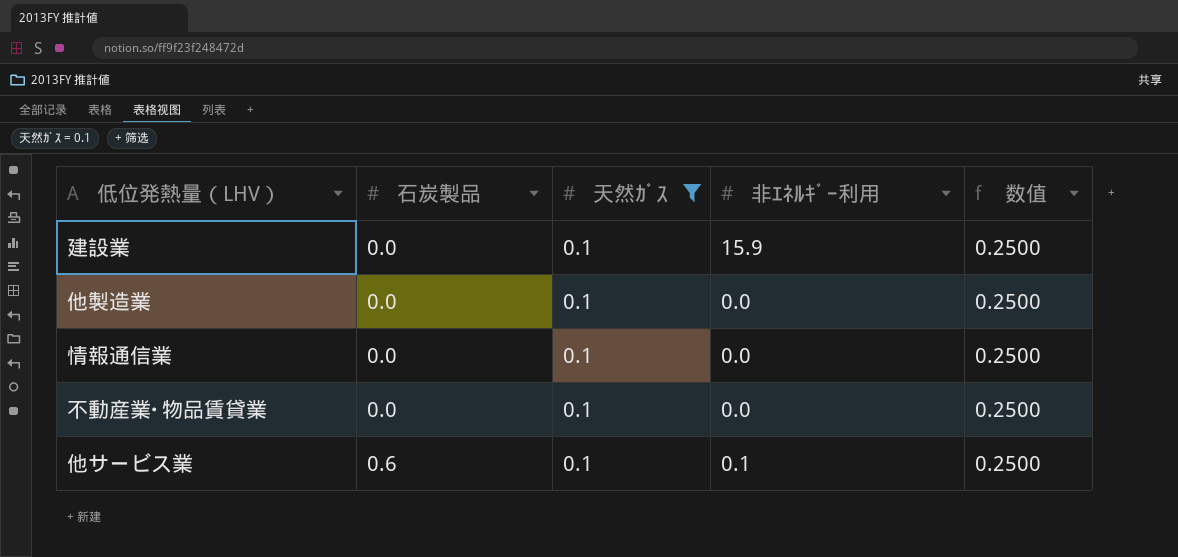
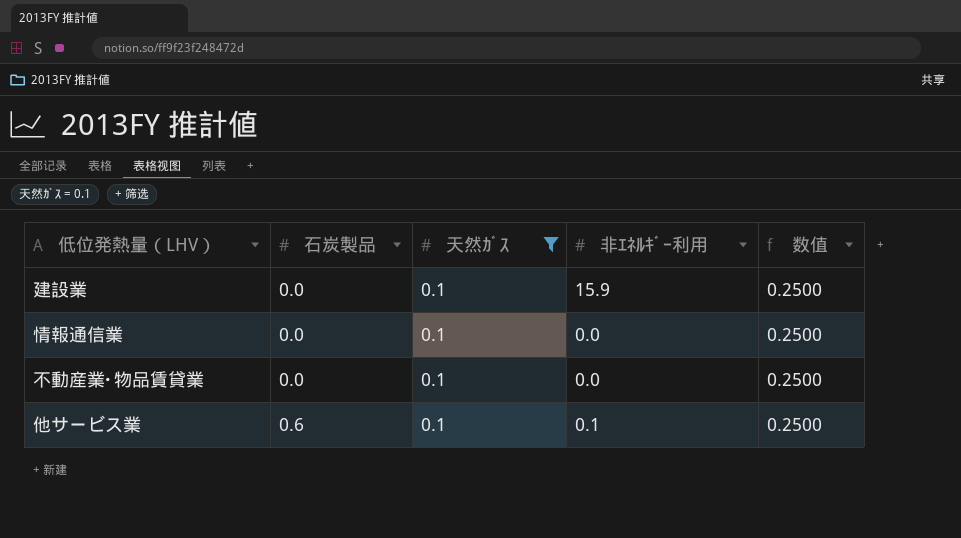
row 他製造業: 0.0 | 0.1 | 0.0 | 0.2500 -> none

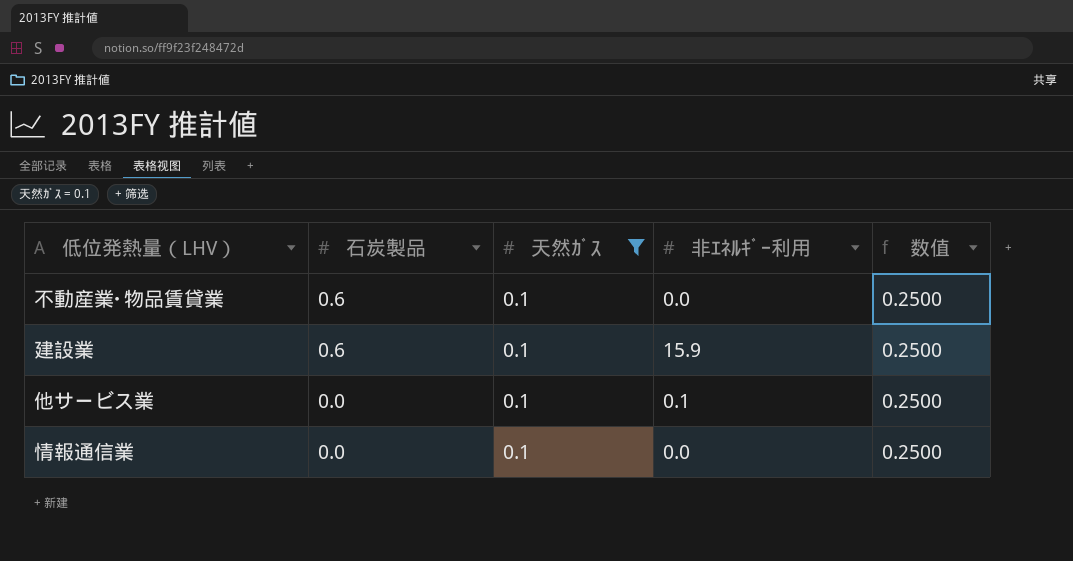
row order: 石炭製品 ascending -> 石炭製品 descending
不動産業･物品賃貸業 | 石炭製品: 0.0 -> 0.6
建設業 | 石炭製品: 0.0 -> 0.6
他サービス業 | 石炭製品: 0.6 -> 0.0

